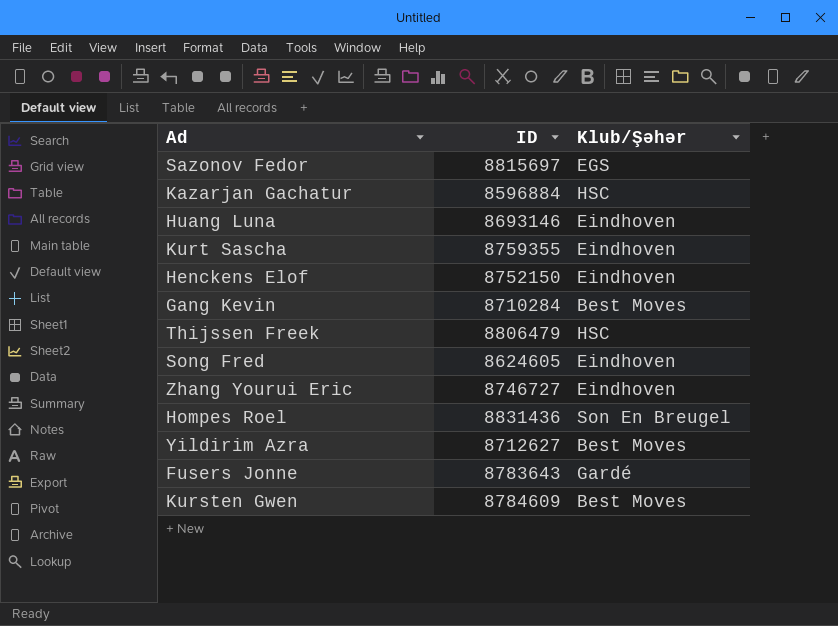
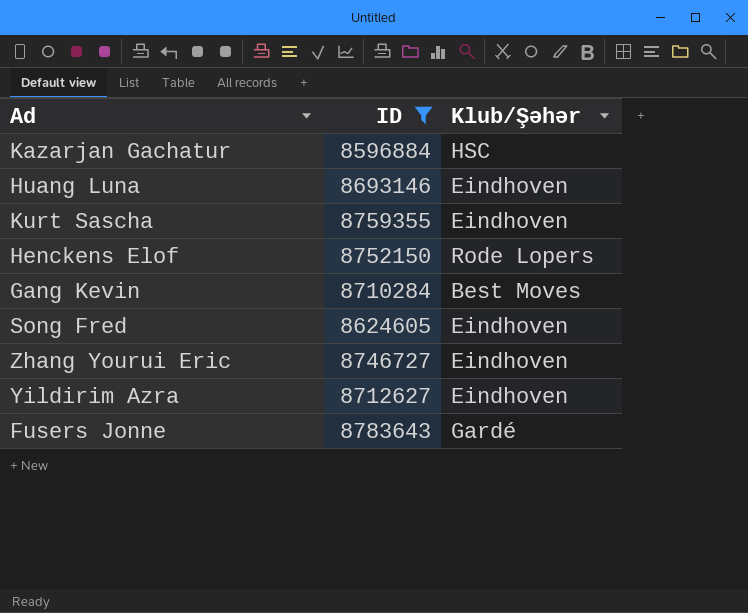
filter: none -> ID <= 8783643
Henckens Elof | Klub/Şəhər: Eindhoven -> Rode Lopers
Yildirim Azra | Klub/Şəhər: Best Moves -> Eindhoven

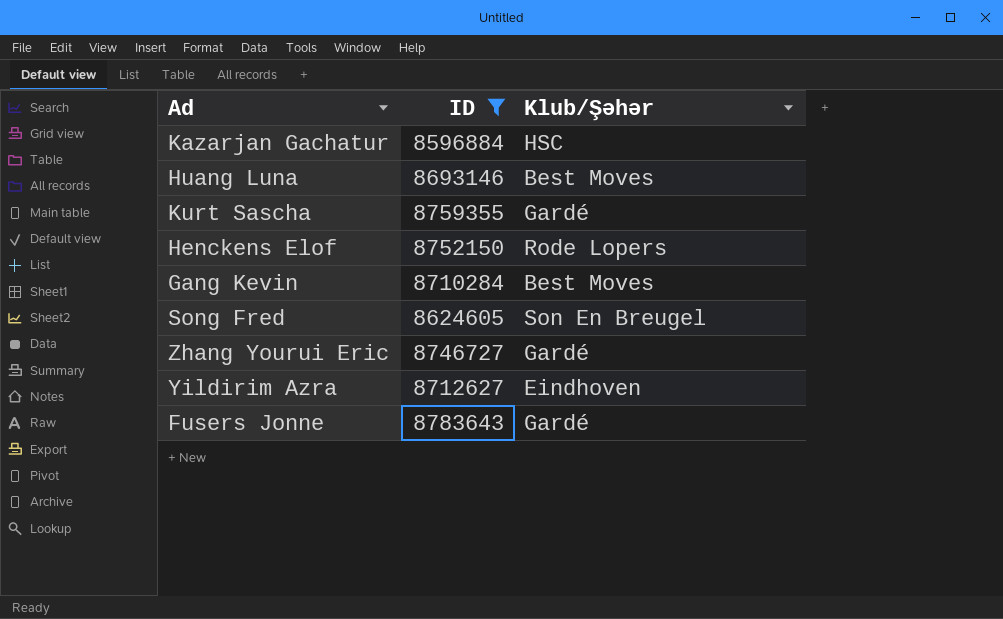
Huang Luna | Klub/Şəhər: Eindhoven -> Best Moves
Kurt Sascha | Klub/Şəhər: Eindhoven -> Gardé
Song Fred | Klub/Şəhər: Eindhoven -> Son En Breugel
Zhang Yourui Eric | Klub/Şəhər: Eindhoven -> Gardé

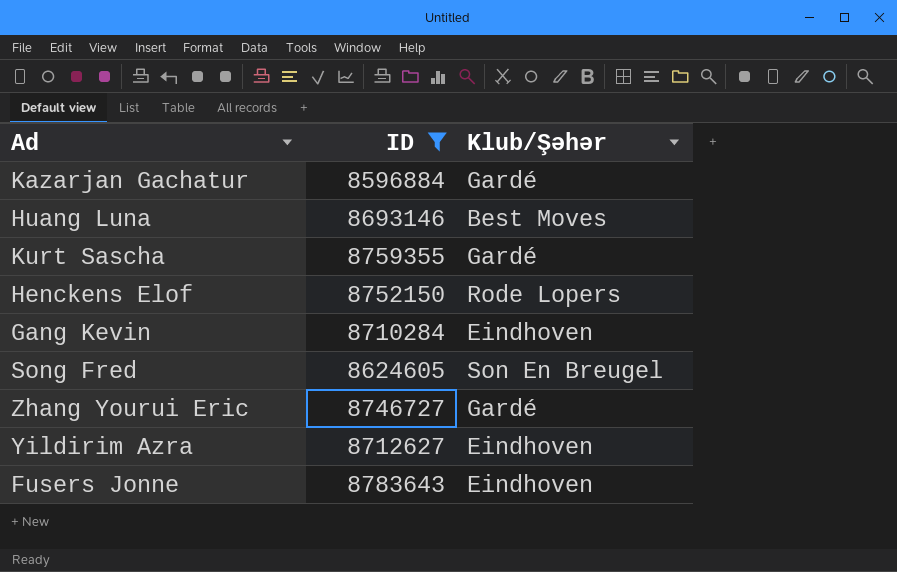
Kazarjan Gachatur | Klub/Şəhər: HSC -> Gardé
Gang Kevin | Klub/Şəhər: Best Moves -> Eindhoven
Fusers Jonne | Klub/Şəhər: Gardé -> Eindhoven

